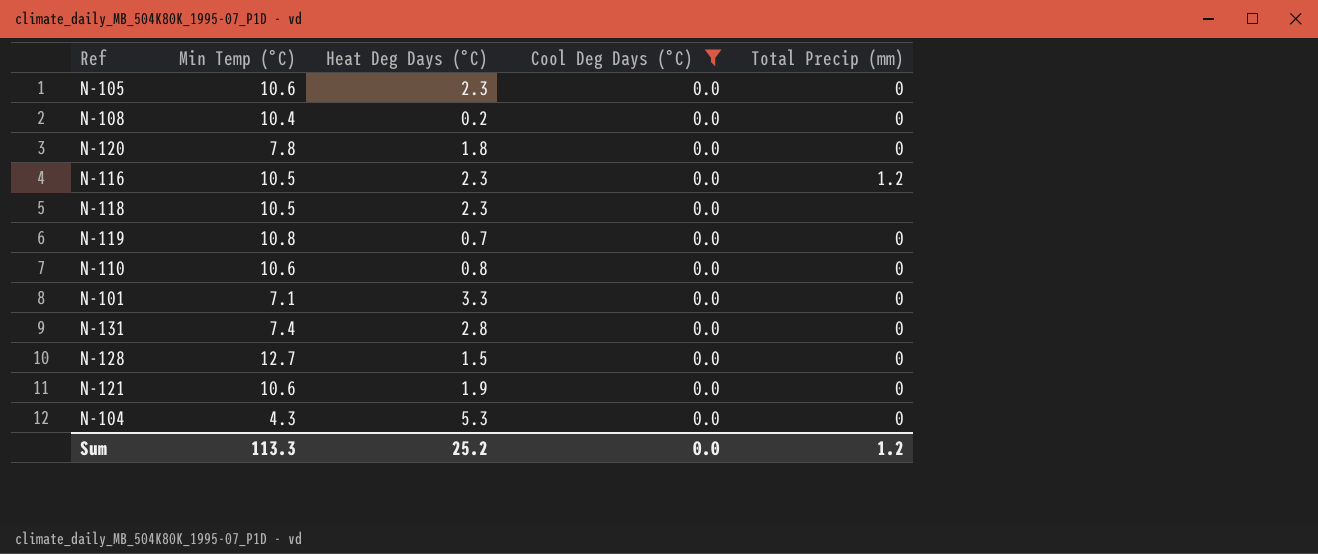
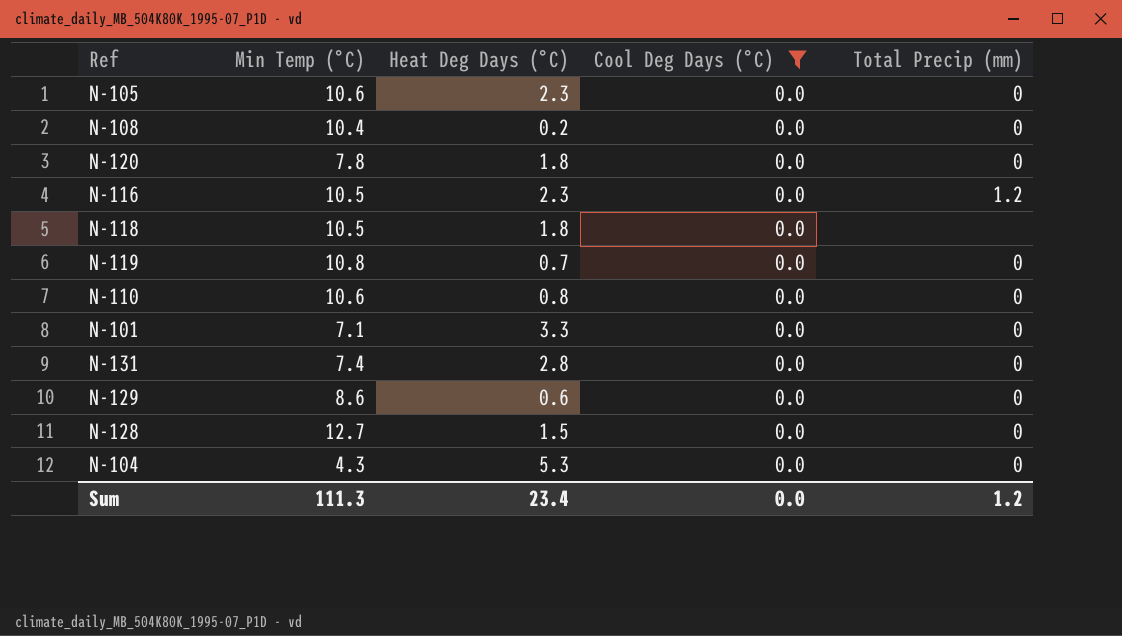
row N-121: 10.6 | 1.9 | 0.0 | 0 -> none
N-118 | Heat Deg Days (°C): 2.3 -> 1.8
row N-129: none -> 8.6 | 0.6 | 0.0 | 0
Sum | Min Temp (°C): 113.3 -> 111.3
Sum | Heat Deg Days (°C): 25.2 -> 23.4

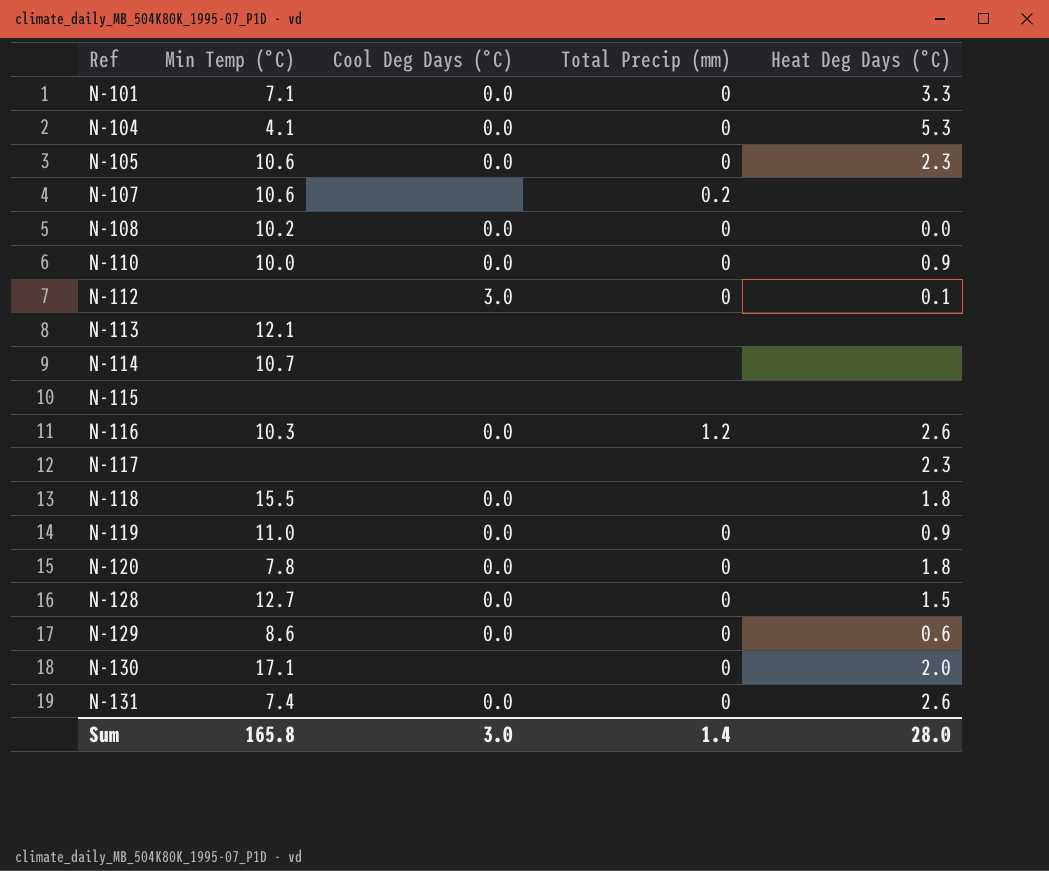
filter: Cool Deg Days (°C) = 0.0 -> none
row order: none -> Ref ascending
column Heat Deg Days (°C) | position: 3 -> 5
N-104 | Min Temp (°C): 4.3 -> 4.1
N-108 | Min Temp (°C): 10.4 -> 10.2
N-108 | Heat Deg Days (°C): 0.2 -> 0.0
N-110 | Min Temp (°C): 10.6 -> 10.0
N-110 | Heat Deg Days (°C): 0.8 -> 0.9
N-116 | Min Temp (°C): 10.5 -> 10.3
N-116 | Heat Deg Days (°C): 2.3 -> 2.6
N-118 | Min Temp (°C): 10.5 -> 15.5
N-119 | Min Temp (°C): 10.8 -> 11.0
N-119 | Heat Deg Days (°C): 0.7 -> 0.9
N-131 | Heat Deg Days (°C): 2.8 -> 2.6
Sum | Min Temp (°C): 111.3 -> 165.8
Sum | Cool Deg Days (°C): 0.0 -> 3.0
Sum | Total Precip (mm): 1.2 -> 1.4
Sum | Heat Deg Days (°C): 23.4 -> 28.0

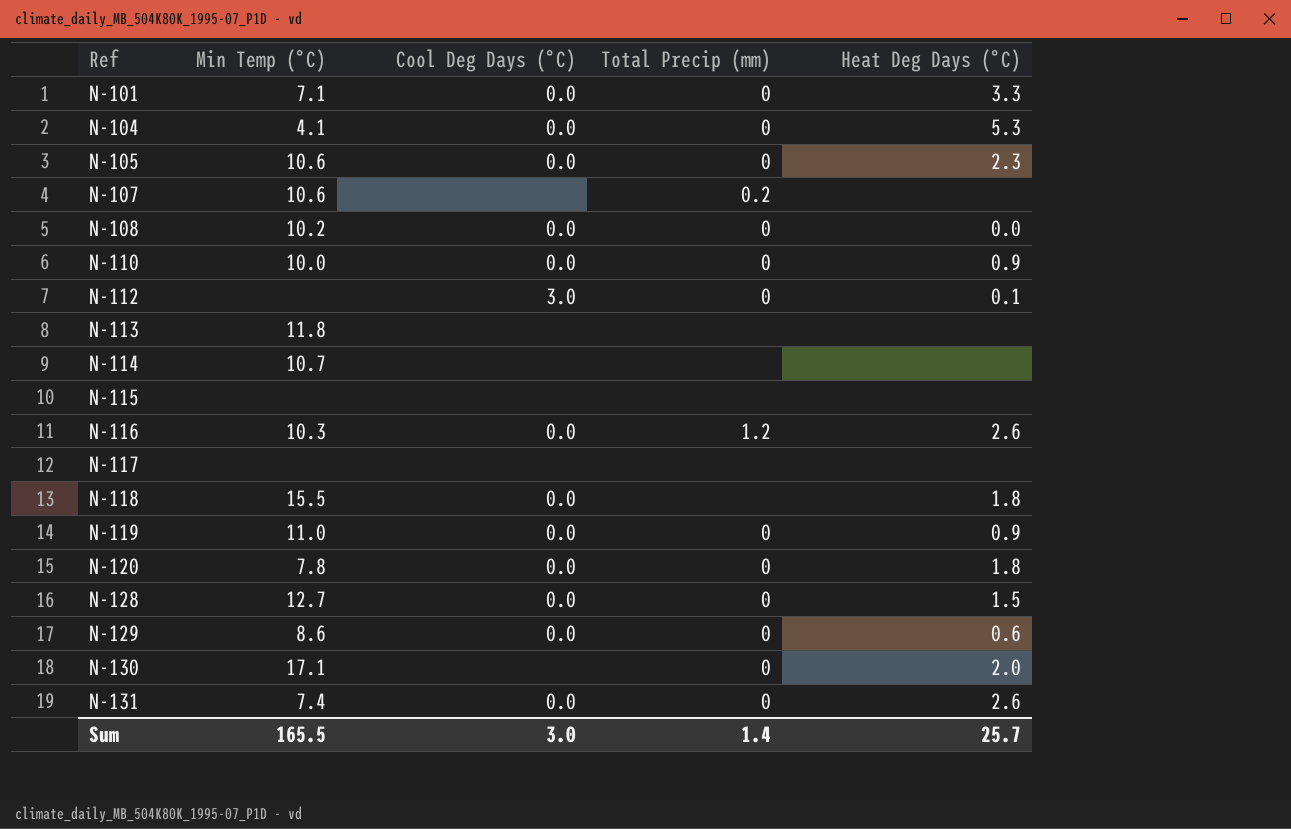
N-113 | Min Temp (°C): 12.1 -> 11.8
N-117 | Heat Deg Days (°C): 2.3 -> none
Sum | Min Temp (°C): 165.8 -> 165.5
Sum | Heat Deg Days (°C): 28.0 -> 25.7

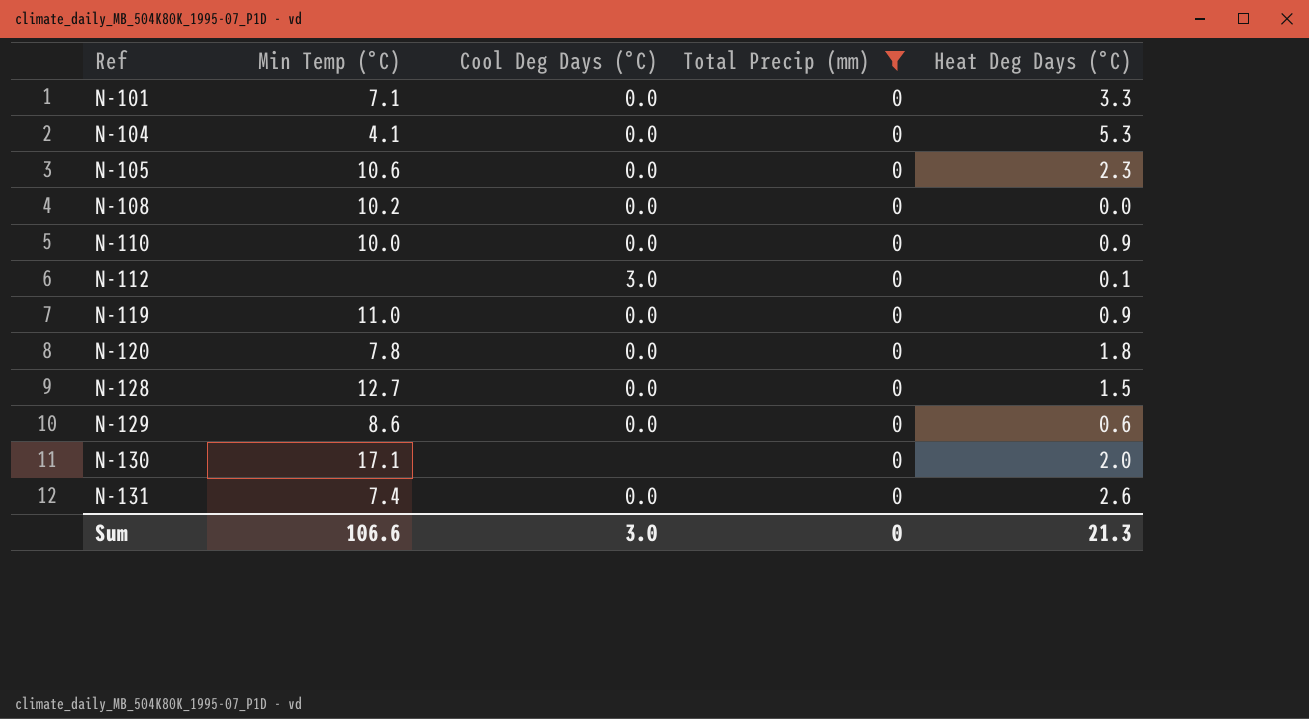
filter: none -> Total Precip (mm) = 0
Sum | Min Temp (°C): 165.5 -> 106.6
Sum | Total Precip (mm): 1.4 -> 0
Sum | Heat Deg Days (°C): 25.7 -> 21.3

